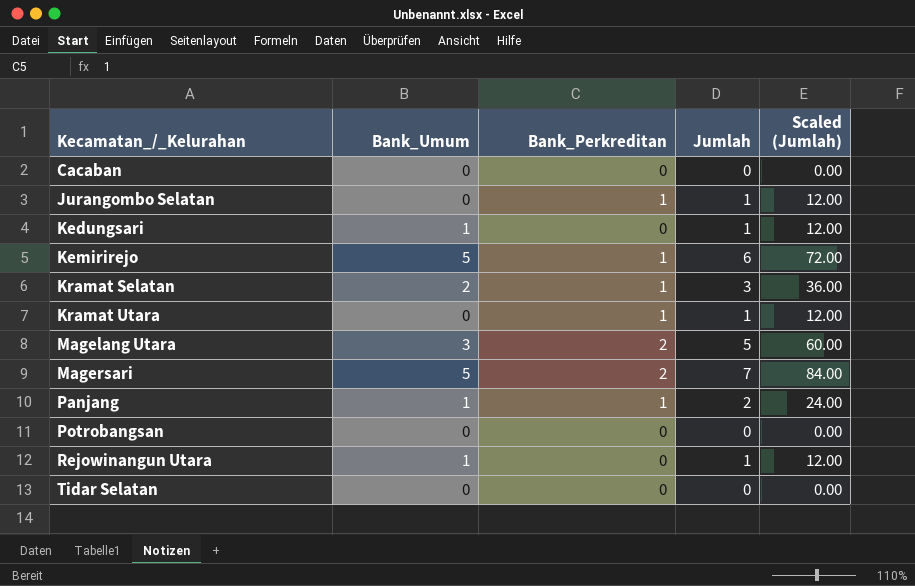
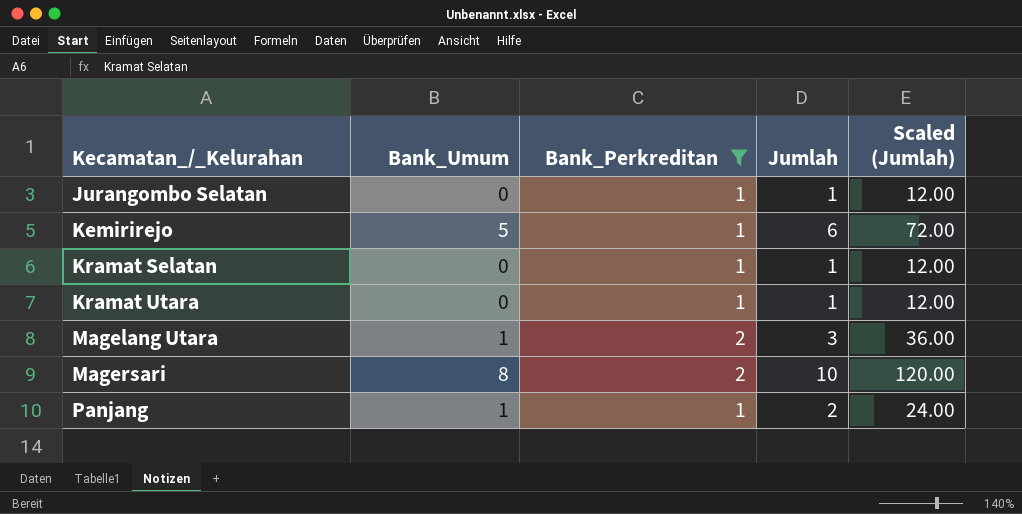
filter: none -> Bank_Perkreditan != 0
Kramat Selatan | Bank_Umum: 2 -> 0
Kramat Selatan | Jumlah: 3 -> 1
Kramat Selatan | Scaled (Jumlah): 36.00 -> 12.00
Magelang Utara | Bank_Umum: 3 -> 1
Magelang Utara | Jumlah: 5 -> 3
Magelang Utara | Scaled (Jumlah): 60.00 -> 36.00
Magersari | Bank_Umum: 5 -> 8
Magersari | Jumlah: 7 -> 10
Magersari | Scaled (Jumlah): 84.00 -> 120.00

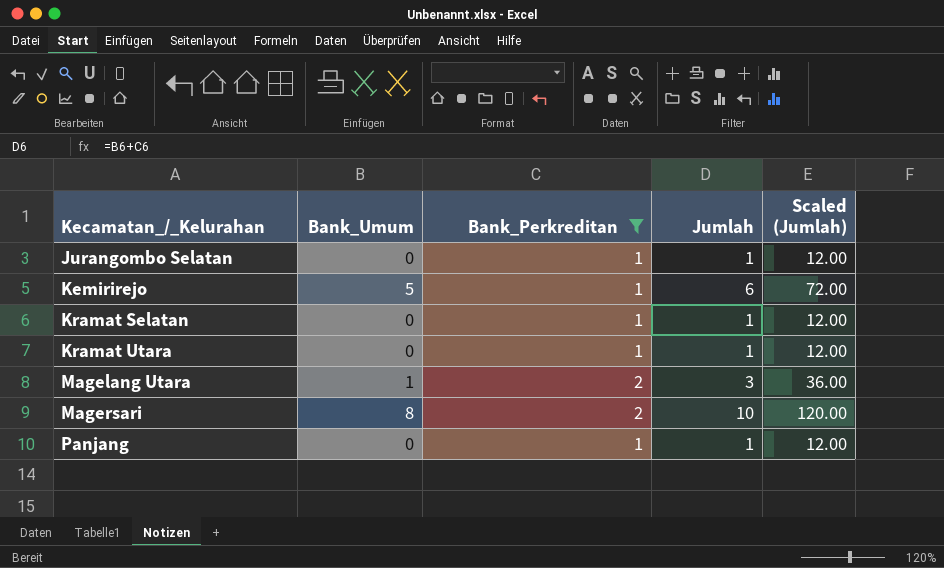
Panjang | Bank_Umum: 1 -> 0
Panjang | Jumlah: 2 -> 1
Panjang | Scaled (Jumlah): 24.00 -> 12.00

